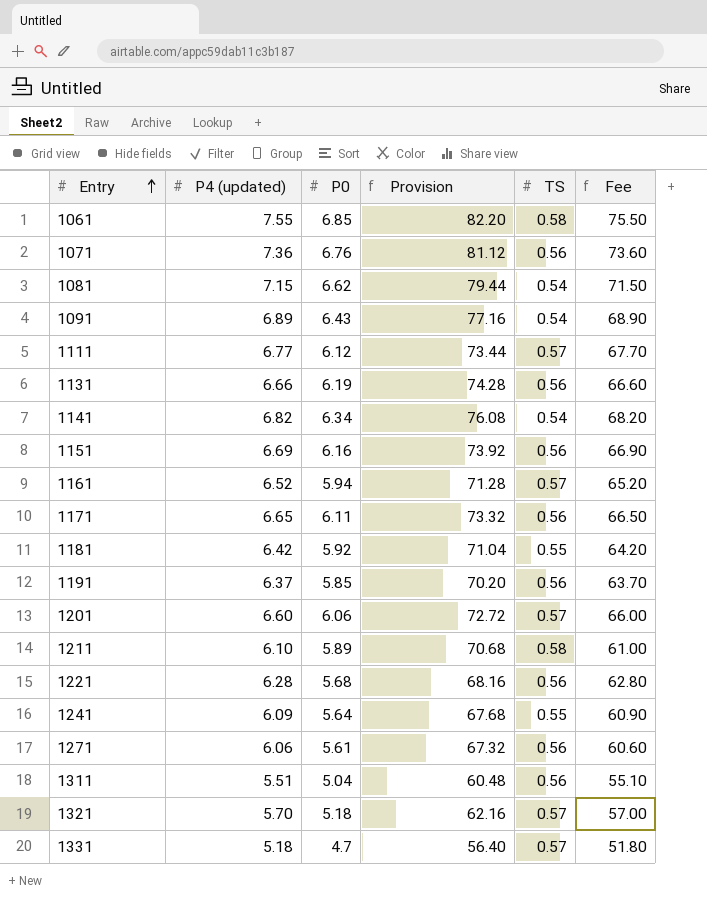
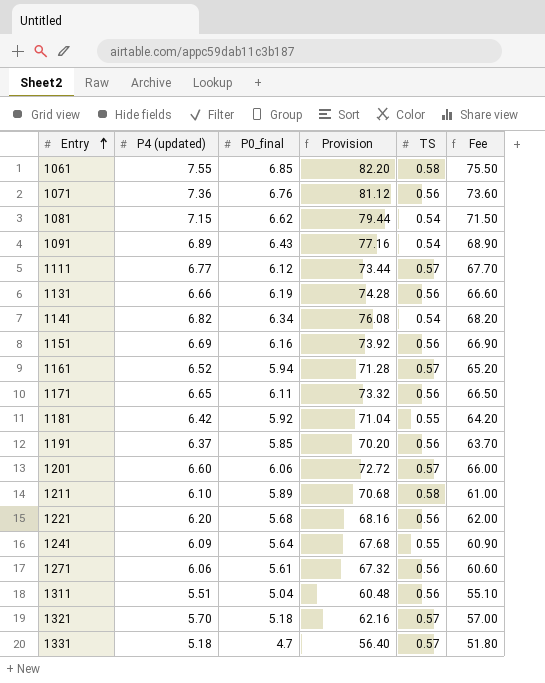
column name: P0 -> P0_final
1221 | P4 (updated): 6.28 -> 6.20
1221 | Fee: 62.80 -> 62.00

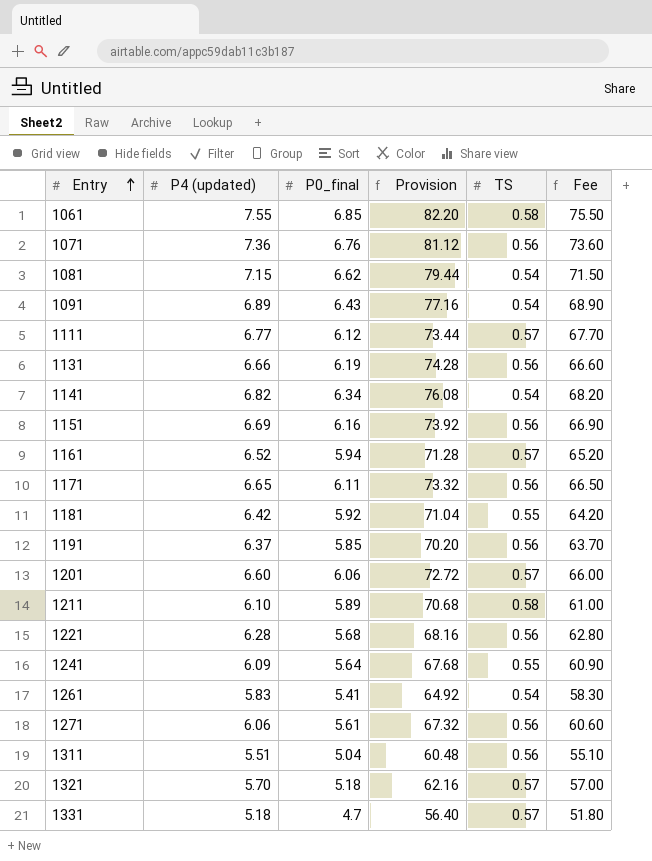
1221 | P4 (updated): 6.20 -> 6.28
1221 | Fee: 62.00 -> 62.80
row 1261: none -> 5.83 | 5.41 | 64.92 | 0.54 | 58.30

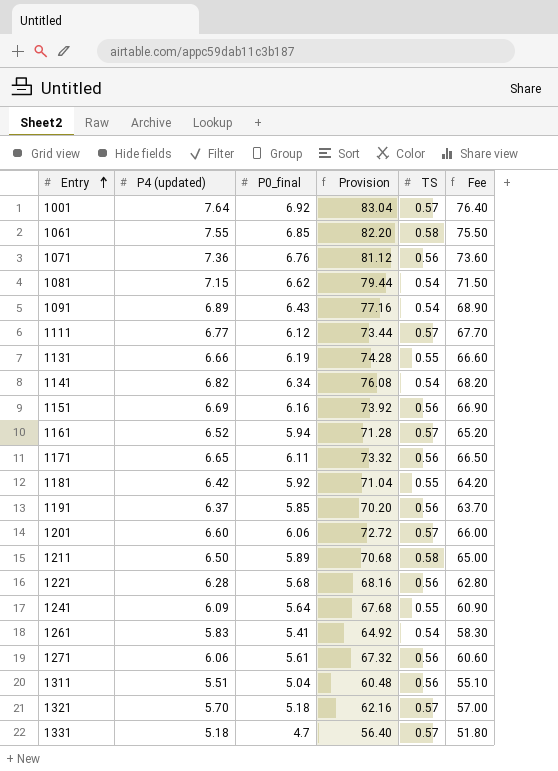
row 1001: none -> 7.64 | 6.92 | 83.04 | 0.57 | 76.40
1131 | TS: 0.56 -> 0.55
1211 | P4 (updated): 6.10 -> 6.50
1211 | Fee: 61.00 -> 65.00

